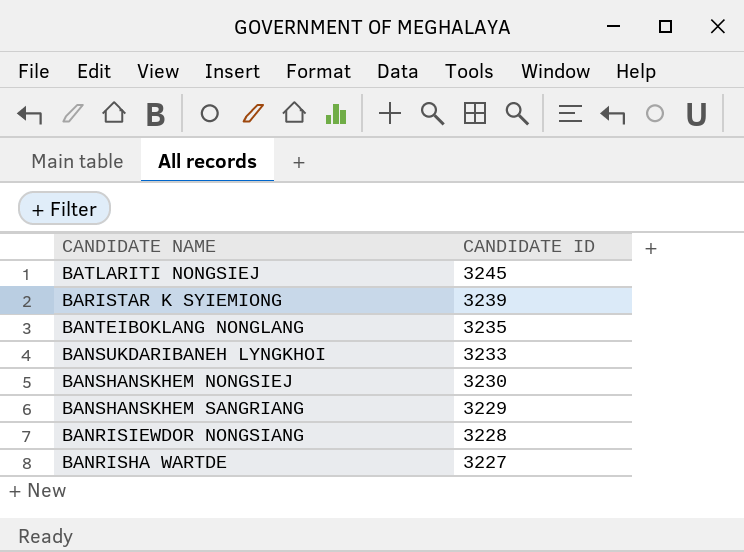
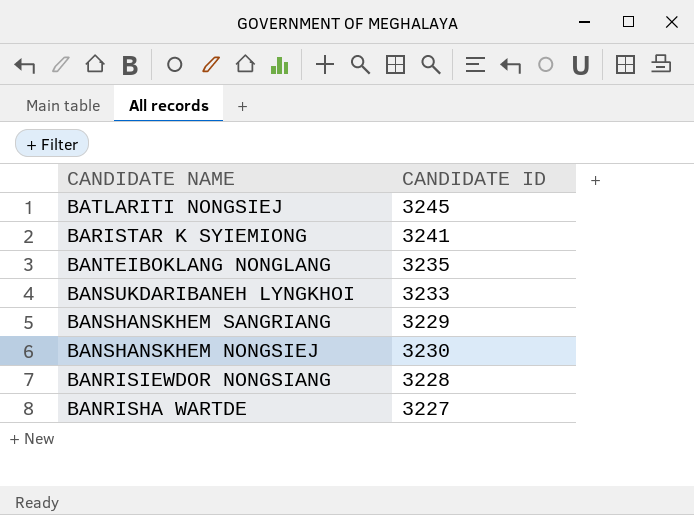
row order: CANDIDATE ID descending -> CANDIDATE NAME descending
BARISTAR K SYIEMIONG | CANDIDATE ID: 3239 -> 3241

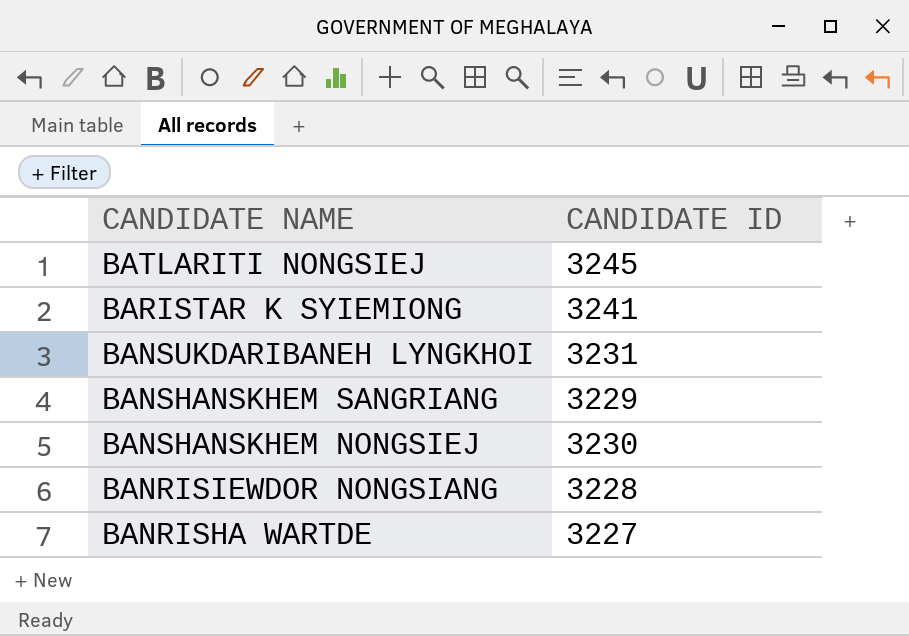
row BANTEIBOKLANG NONGLANG: 3235 -> none
BANSUKDARIBANEH LYNGKHOI | CANDIDATE ID: 3233 -> 3231

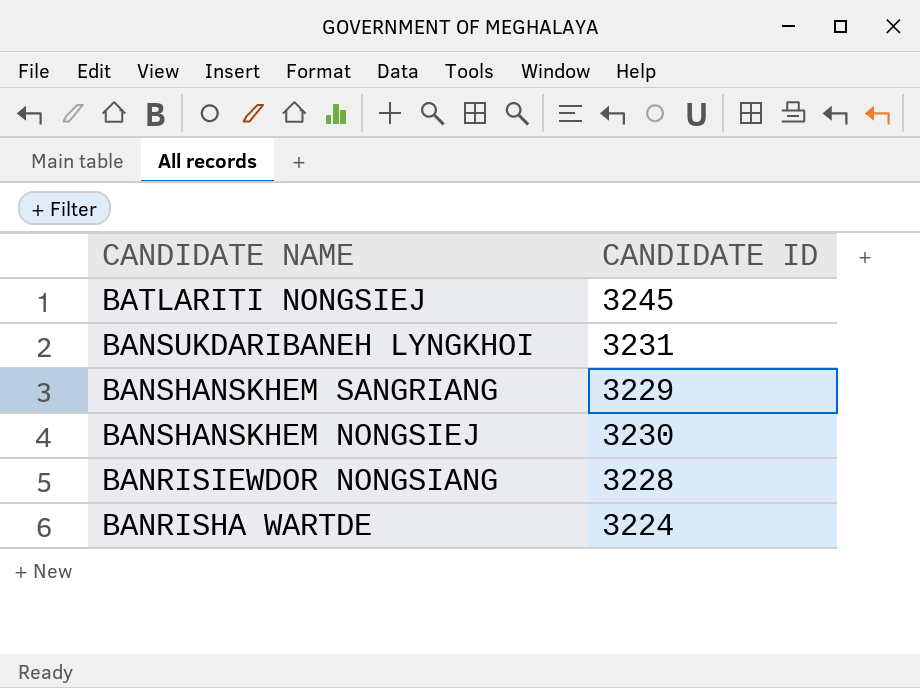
row BARISTAR K SYIEMIONG: 3241 -> none
BANRISHA WARTDE | CANDIDATE ID: 3227 -> 3224

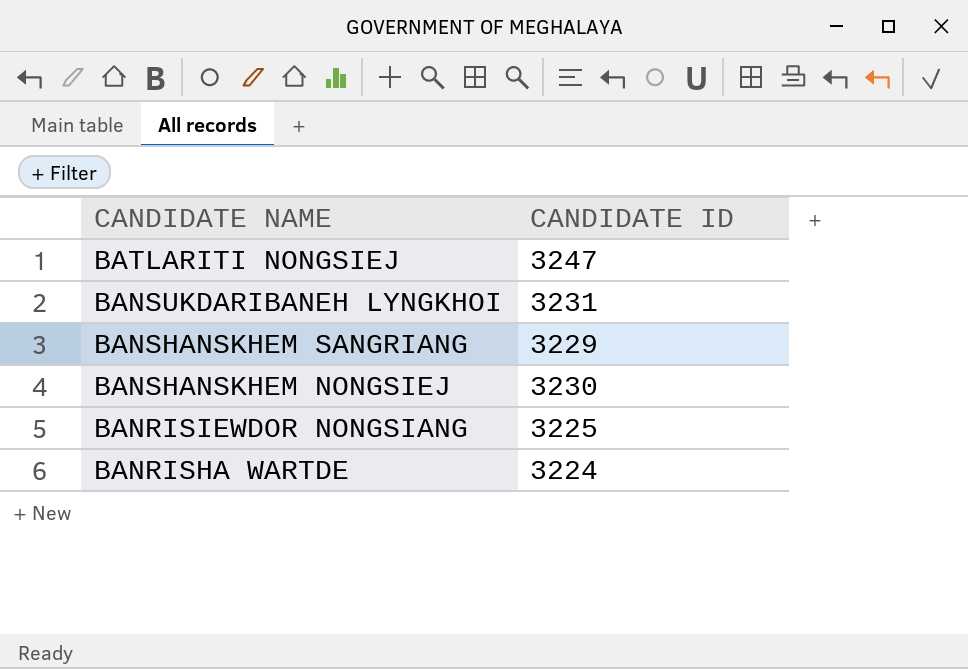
BATLARITI NONGSIEJ | CANDIDATE ID: 3245 -> 3247
BANRISIEWDOR NONGSIANG | CANDIDATE ID: 3228 -> 3225

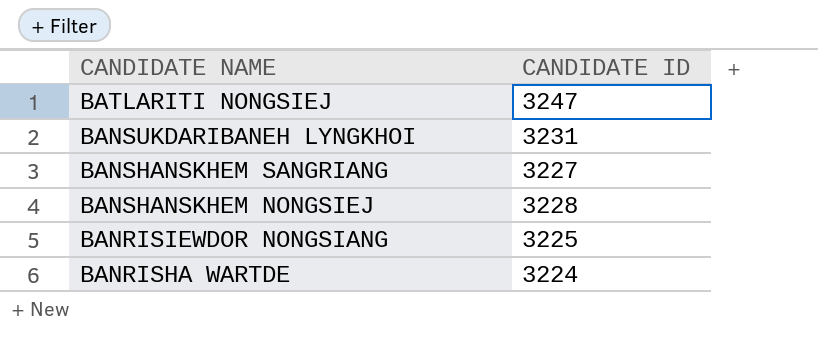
BANSHANSKHEM SANGRIANG | CANDIDATE ID: 3229 -> 3227
BANSHANSKHEM NONGSIEJ | CANDIDATE ID: 3230 -> 3228

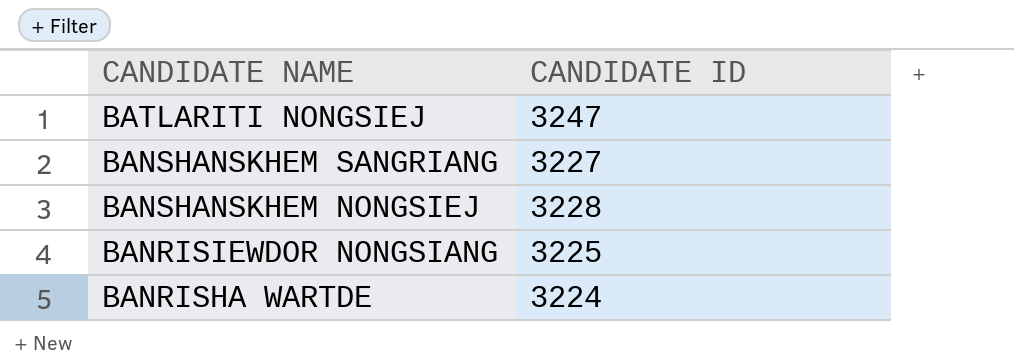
row BANSUKDARIBANEH LYNGKHOI: 3231 -> none

